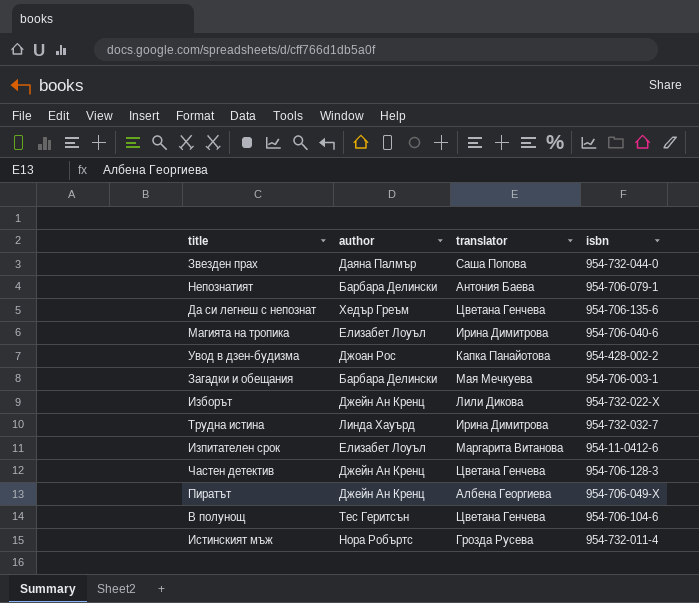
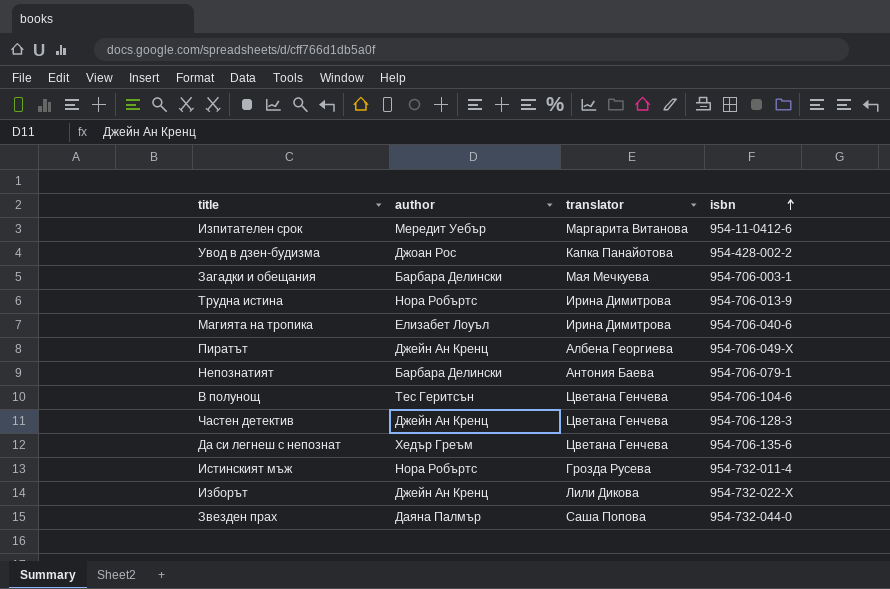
row order: none -> isbn ascending
Изпитателен срок | author: Елизабет Лоуъл -> Мередит Уебър
Трудна истина | author: Линда Хауърд -> Нора Робъртс
Трудна истина | isbn: 954-732-032-7 -> 954-706-013-9

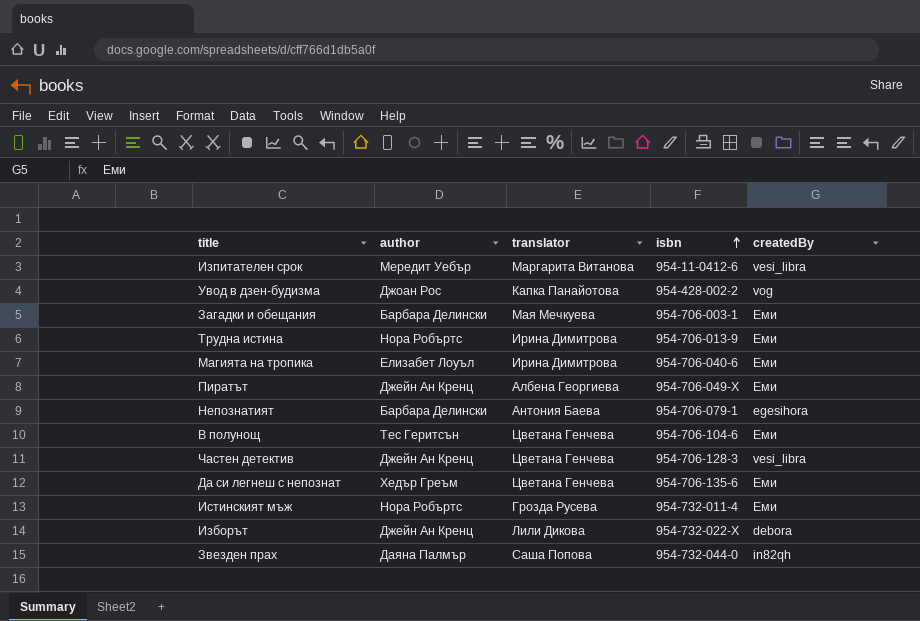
column createdBy | position: none -> 5

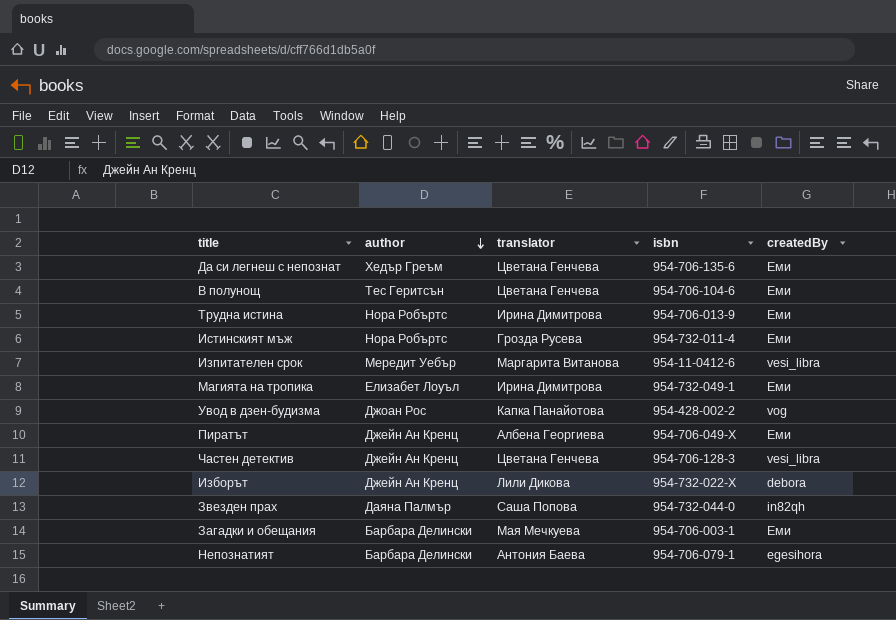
row order: isbn ascending -> author descending
Магията на тропика | isbn: 954-706-040-6 -> 954-732-049-1

